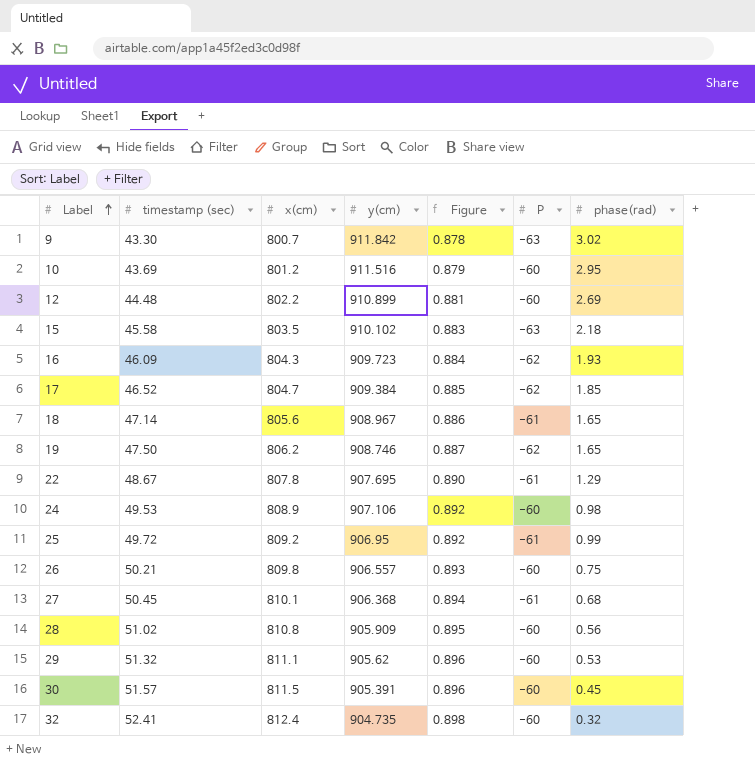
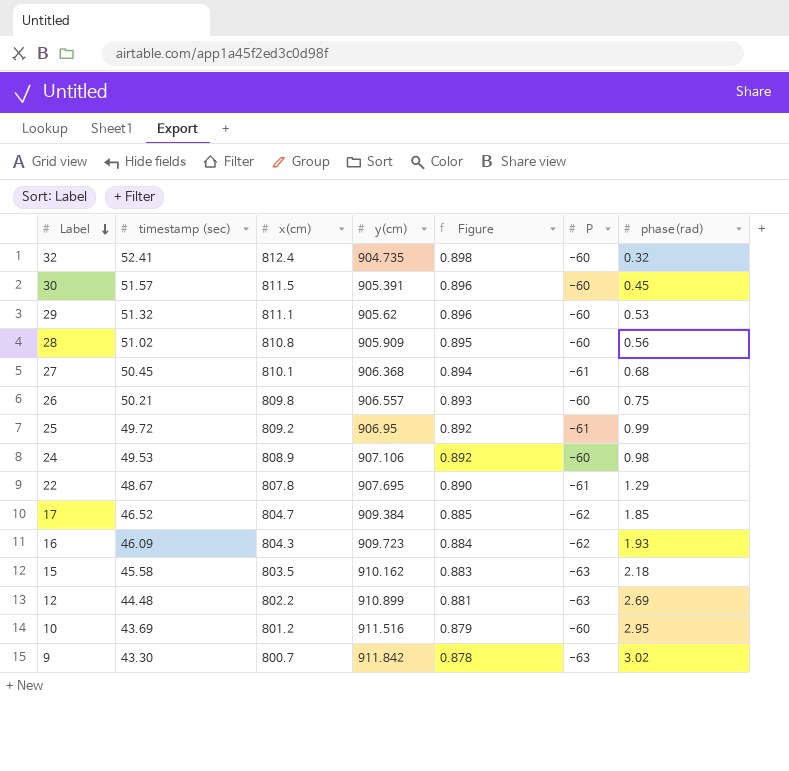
row order: Label ascending -> Label descending
row 18: 47.14 | 805.6 | 908.967 | 0.886 | -61 | 1.65 -> none
row 19: 47.50 | 806.2 | 908.746 | 0.887 | -62 | 1.65 -> none
15 | y(cm): 910.102 -> 910.162
12 | P: -60 -> -63

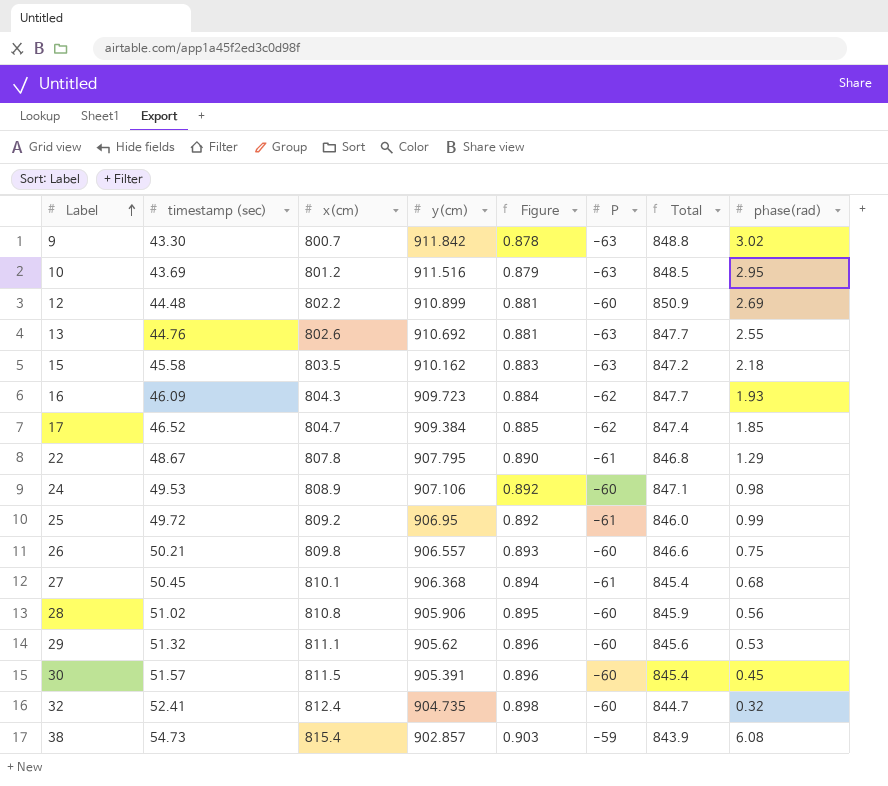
row order: Label descending -> Label ascending
column Total | formula: none -> [y(cm)] + [P]
10 | P: -60 -> -63
12 | P: -63 -> -60
row 13: none -> 44.76 | 802.6 | 910.692 | 0.881 | -63 | 847.7 | 2.55
22 | y(cm): 907.695 -> 907.795
28 | y(cm): 905.909 -> 905.906
row 38: none -> 54.73 | 815.4 | 902.857 | 0.903 | -59 | 843.9 | 6.08

